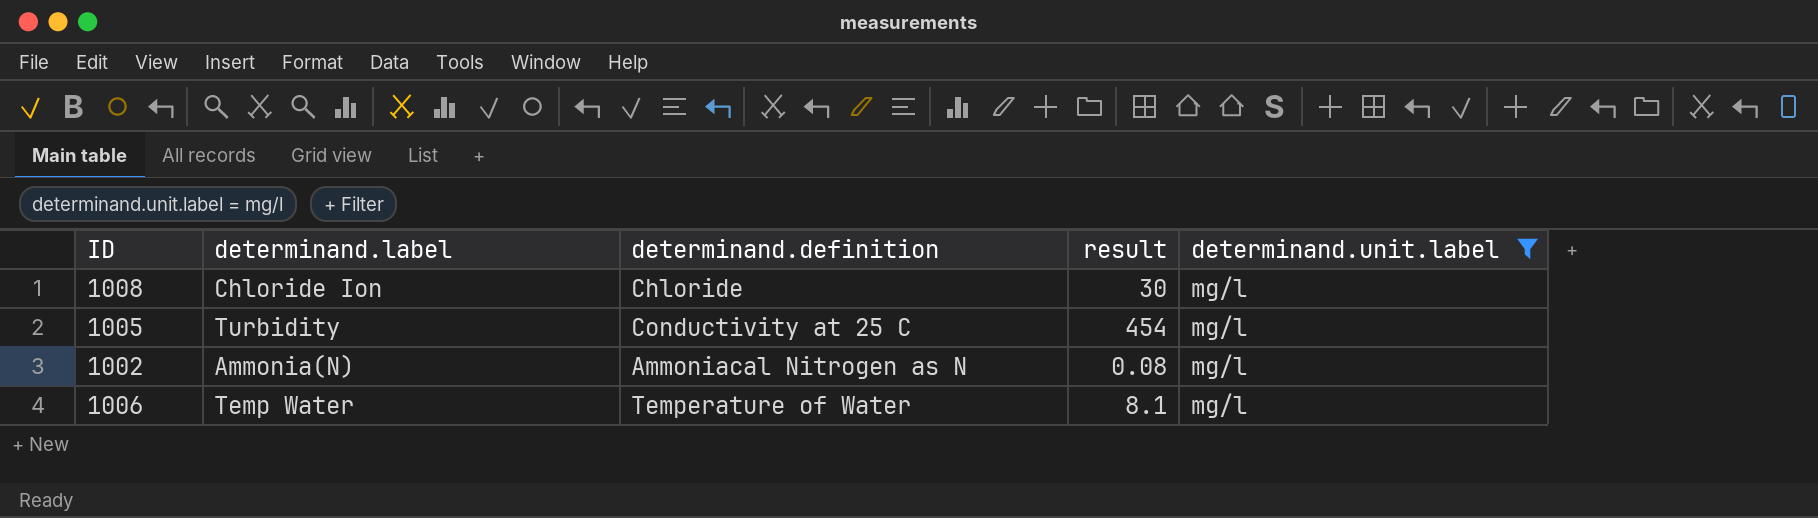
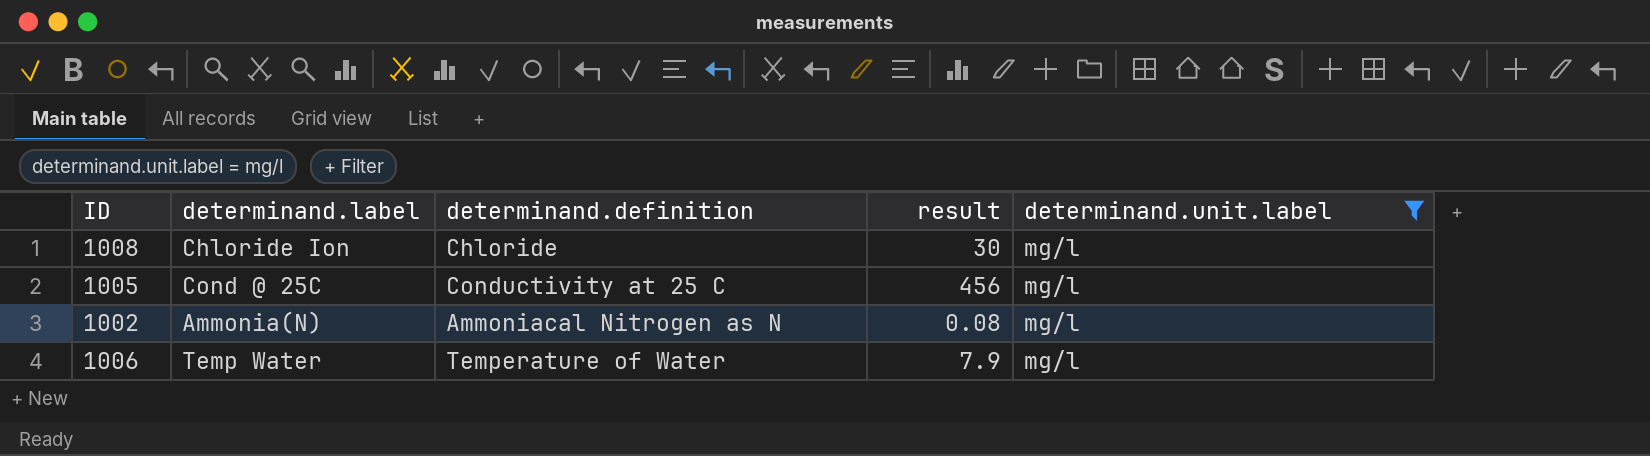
1005 | determinand.label: Turbidity -> Cond @ 25C
1005 | result: 454 -> 456
1006 | result: 8.1 -> 7.9

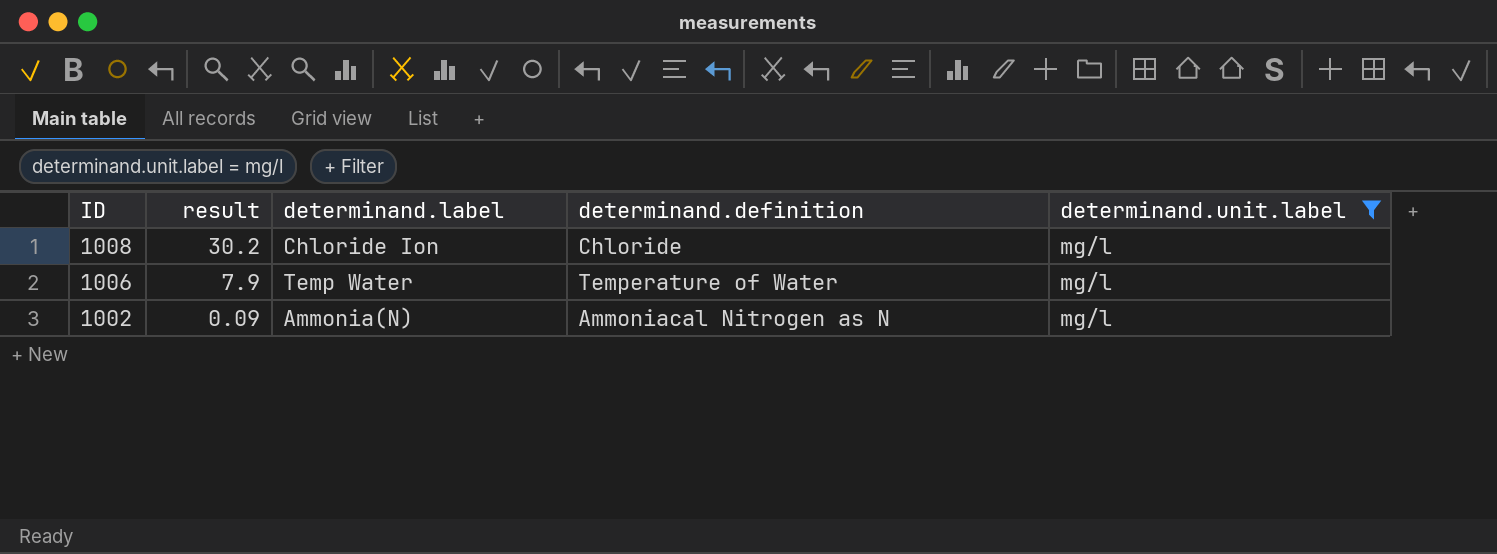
row order: none -> ID descending
column result | position: 4 -> 2
row 1005: Cond @ 25C | Conductivity at 25 C | 456 | mg/l -> none
1008 | result: 30 -> 30.2
1002 | result: 0.08 -> 0.09

